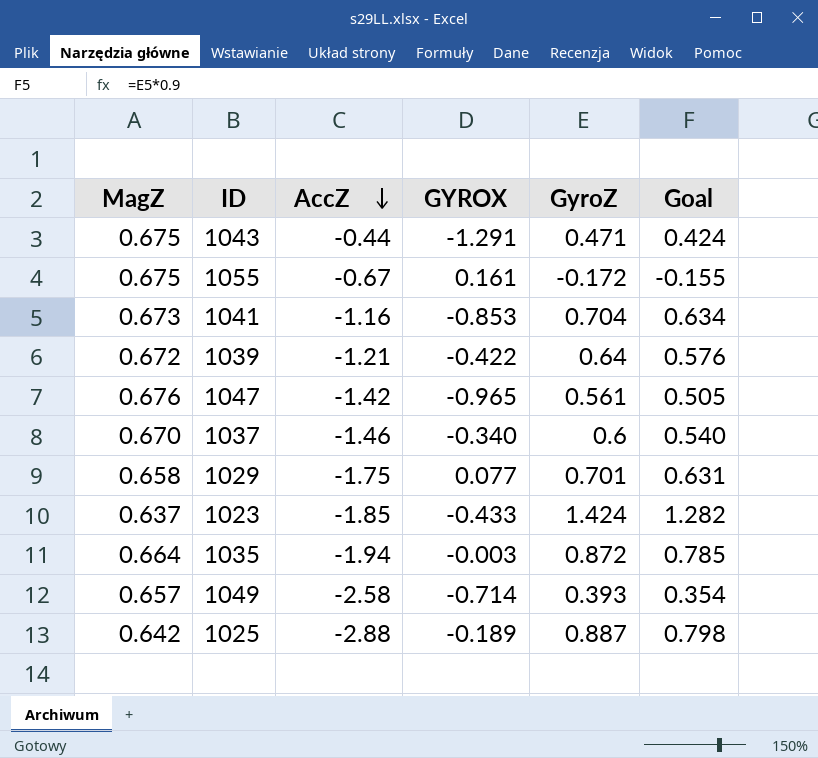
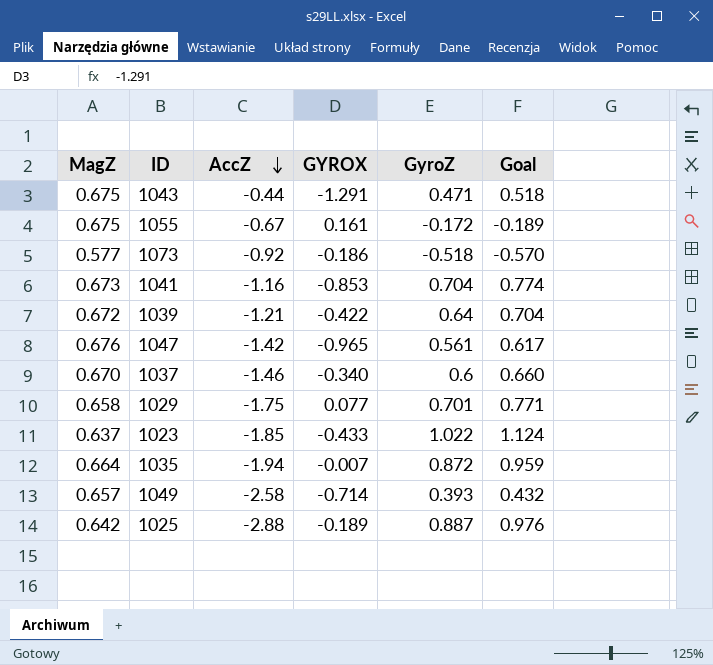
column Goal | formula: [GyroZ] * 0.9 -> [GyroZ] * 1.1
row 1073: none -> 0.577 | -0.92 | -0.186 | -0.518 | -0.570
1023 | GyroZ: 1.424 -> 1.022
1035 | GYROX: -0.003 -> -0.007

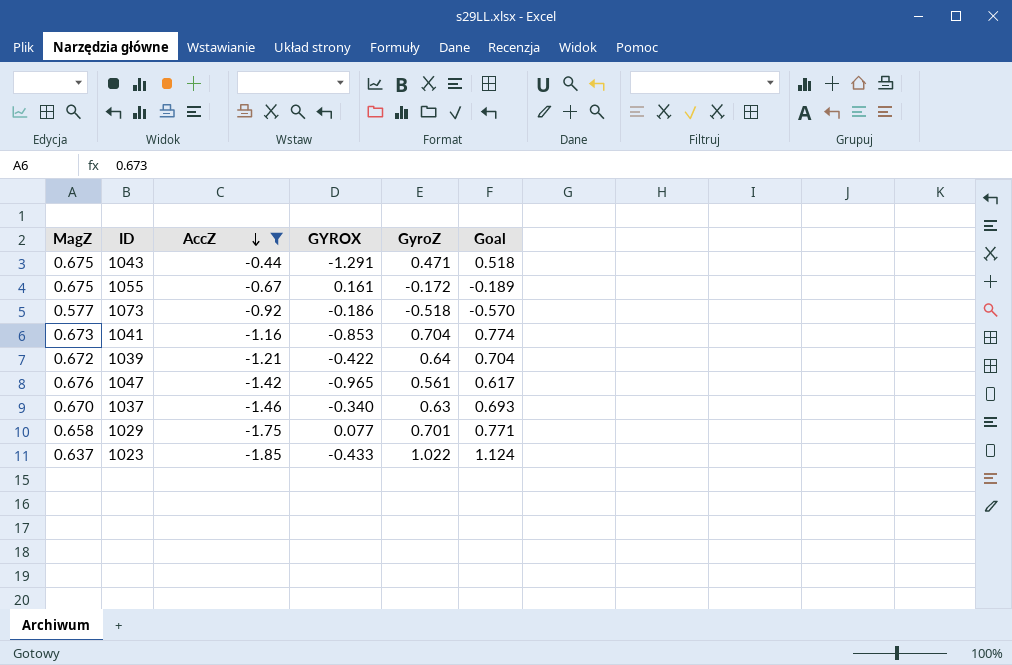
filter: none -> AccZ >= -1.85
1037 | GyroZ: 0.6 -> 0.63
1037 | Goal: 0.660 -> 0.693

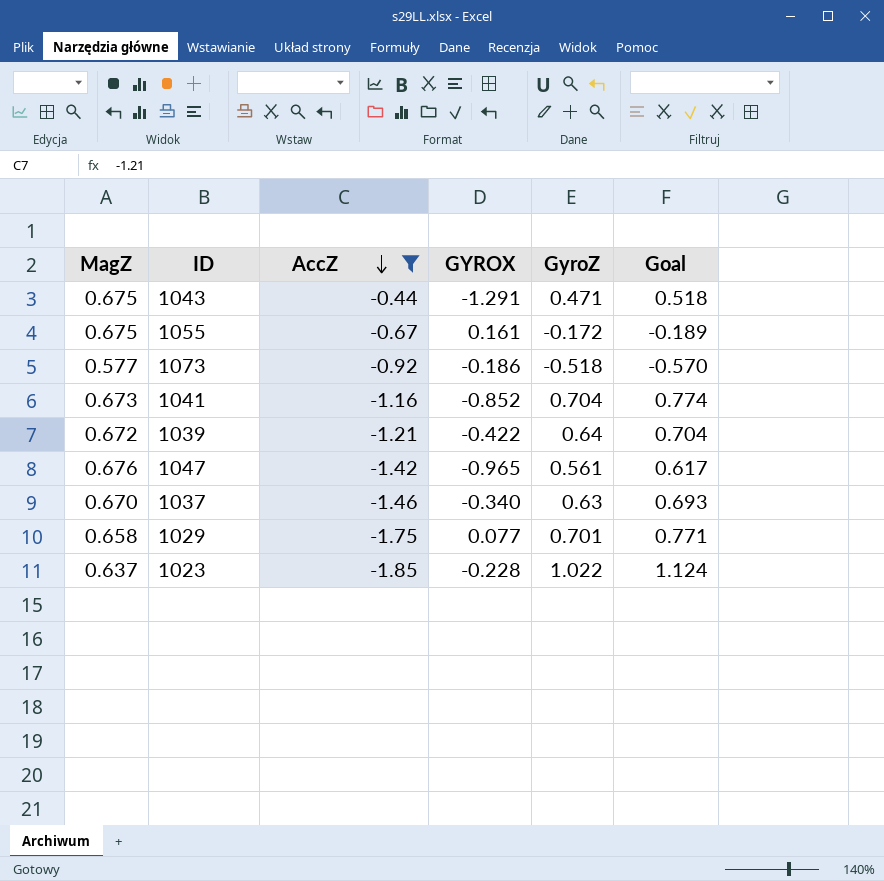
1041 | GYROX: -0.853 -> -0.852
1023 | GYROX: -0.433 -> -0.228

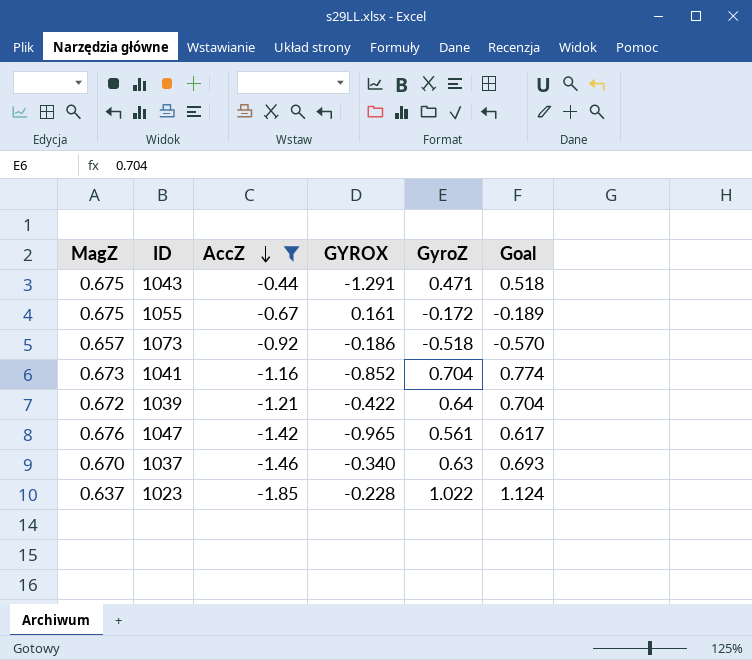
row 1029: 0.658 | -1.75 | 0.077 | 0.701 | 0.771 -> none
1073 | MagZ: 0.577 -> 0.657

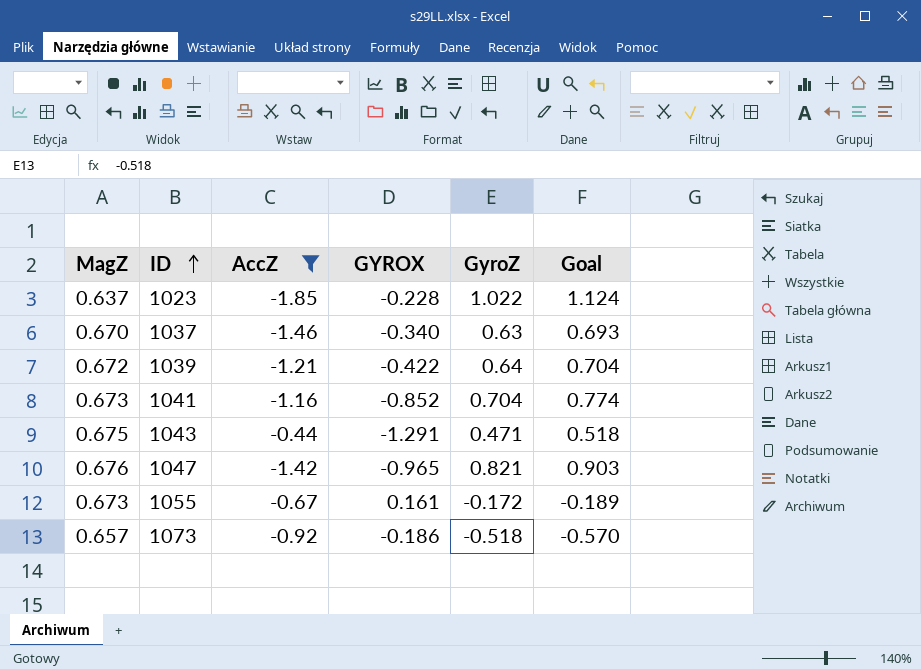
row order: AccZ descending -> ID ascending
1047 | GyroZ: 0.561 -> 0.821
1047 | Goal: 0.617 -> 0.903
1055 | MagZ: 0.675 -> 0.673

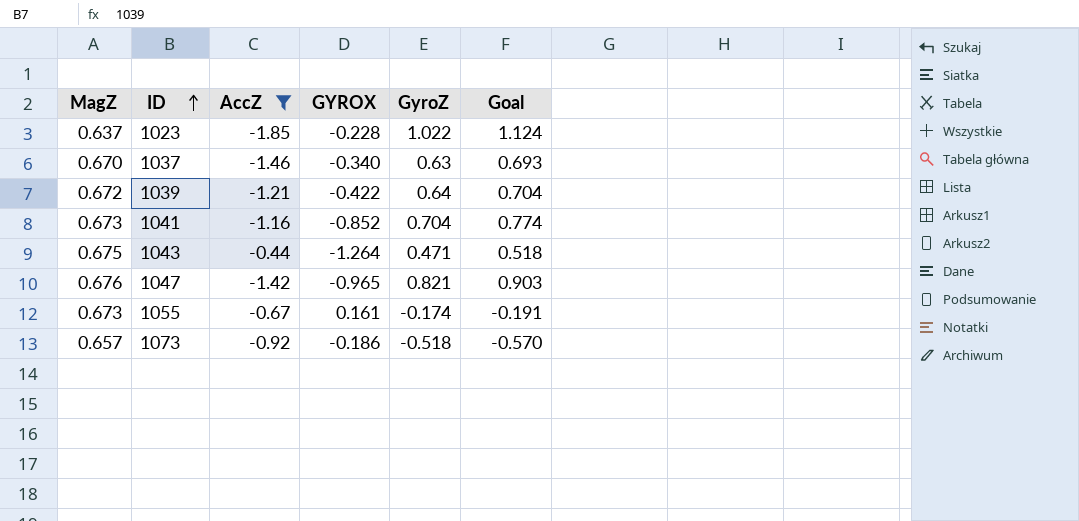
1043 | GYROX: -1.291 -> -1.264
1055 | GyroZ: -0.172 -> -0.174
1055 | Goal: -0.189 -> -0.191

